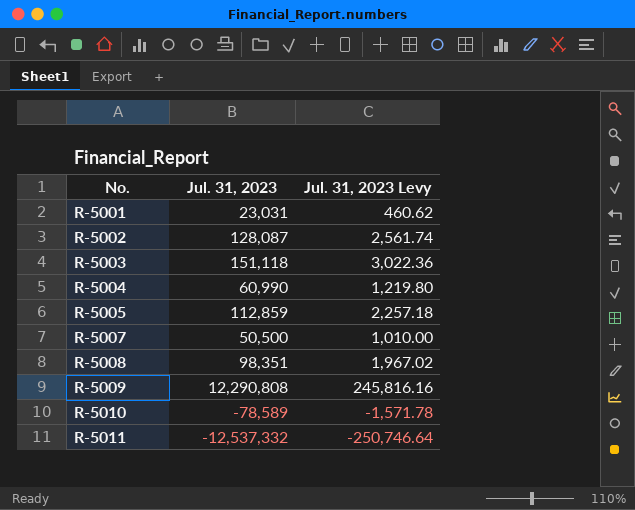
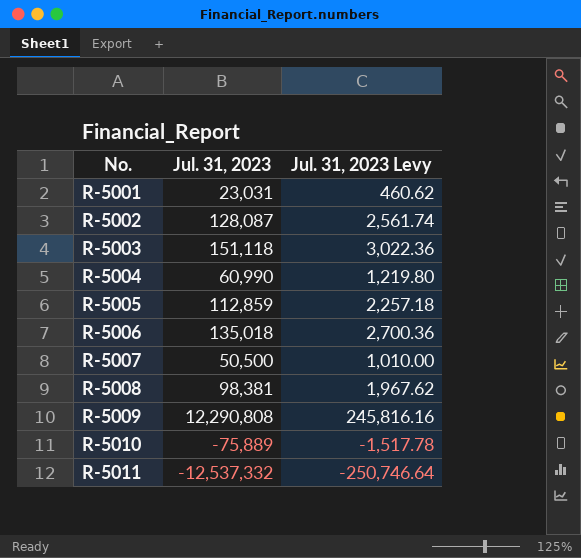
row R-5006: none -> 135,018 | 2,700.36
R-5008 | Jul. 31, 2023: 98,351 -> 98,381
R-5008 | Jul. 31, 2023 Levy: 1,967.02 -> 1,967.62
R-5010 | Jul. 31, 2023: -78,589 -> -75,889
R-5010 | Jul. 31, 2023 Levy: -1,571.78 -> -1,517.78

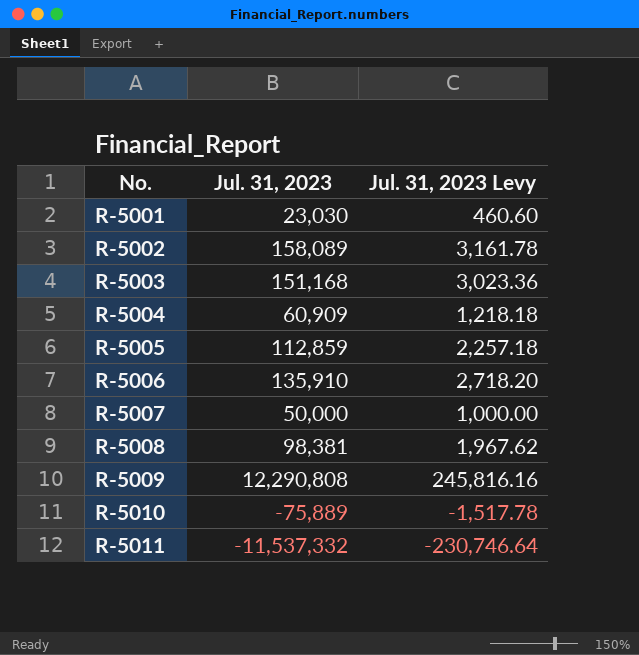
R-5001 | Jul. 31, 2023: 23,031 -> 23,030
R-5001 | Jul. 31, 2023 Levy: 460.62 -> 460.60
R-5002 | Jul. 31, 2023: 128,087 -> 158,089
R-5002 | Jul. 31, 2023 Levy: 2,561.74 -> 3,161.78
R-5003 | Jul. 31, 2023: 151,118 -> 151,168
R-5003 | Jul. 31, 2023 Levy: 3,022.36 -> 3,023.36
R-5004 | Jul. 31, 2023: 60,990 -> 60,909
R-5004 | Jul. 31, 2023 Levy: 1,219.80 -> 1,218.18
R-5006 | Jul. 31, 2023: 135,018 -> 135,910
R-5006 | Jul. 31, 2023 Levy: 2,700.36 -> 2,718.20
R-5007 | Jul. 31, 2023: 50,500 -> 50,000
R-5007 | Jul. 31, 2023 Levy: 1,010.00 -> 1,000.00
R-5011 | Jul. 31, 2023: -12,537,332 -> -11,537,332
R-5011 | Jul. 31, 2023 Levy: -250,746.64 -> -230,746.64

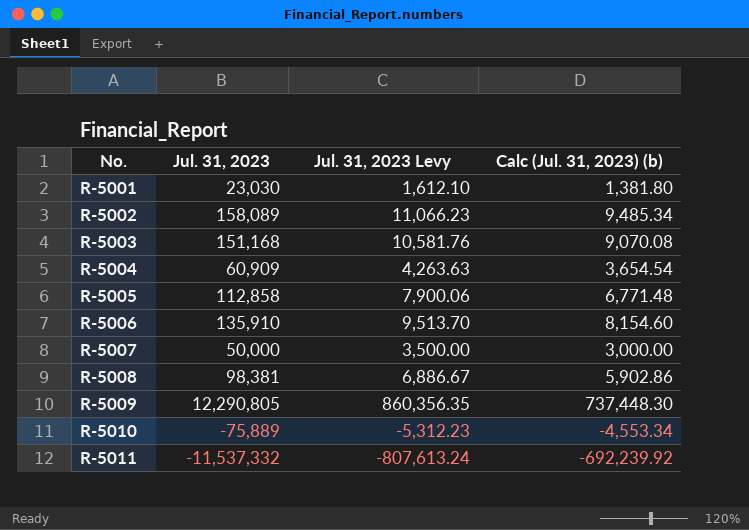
column Jul. 31, 2023 Levy | formula: [Jul. 31, 2023] * 0.02 -> [Jul. 31, 2023] * 0.07
column Calc (Jul. 31, 2023) (b) | formula: none -> [Jul. 31, 2023] * 0.06
R-5005 | Jul. 31, 2023: 112,859 -> 112,858
R-5009 | Jul. 31, 2023: 12,290,808 -> 12,290,805

